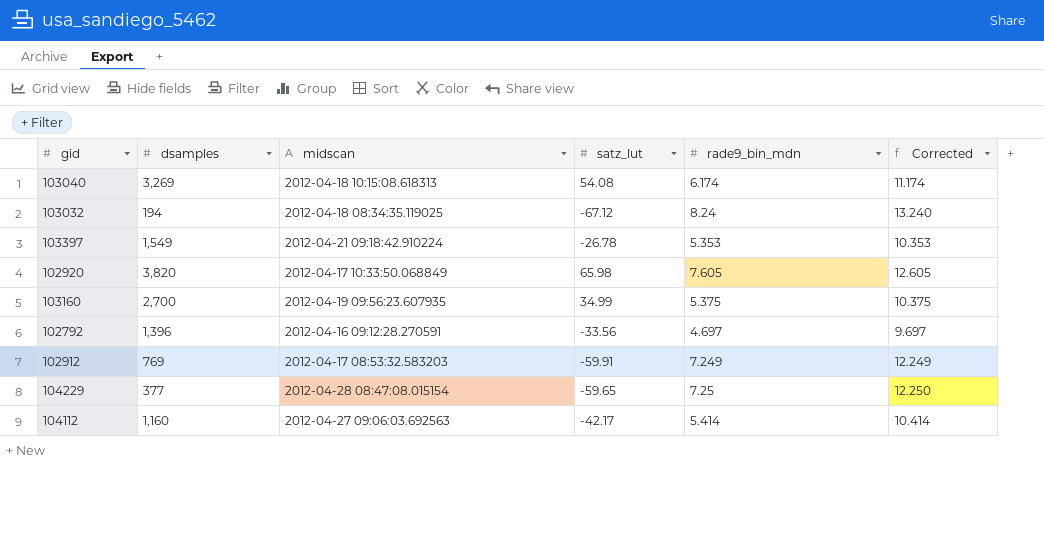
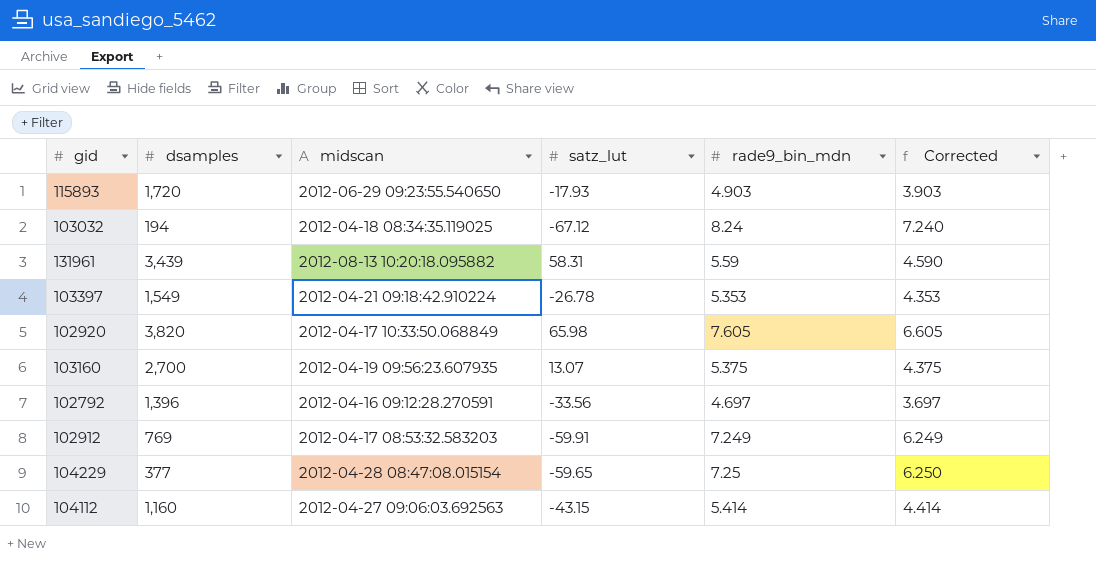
column Corrected | formula: [rade9_bin_mdn] + 5 -> [rade9_bin_mdn] - 1
row 103040: 3,269 | 2012-04-18 10:15:08.618313 | 54.08 | 6.174 | 11.174 -> none
row 115893: none -> 1,720 | 2012-06-29 09:23:55.540650 | -17.93 | 4.903 | 3.903
row 131961: none -> 3,439 | 2012-08-13 10:20:18.095882 | 58.31 | 5.59 | 4.590
103160 | satz_lut: 34.99 -> 13.07
104112 | satz_lut: -42.17 -> -43.15

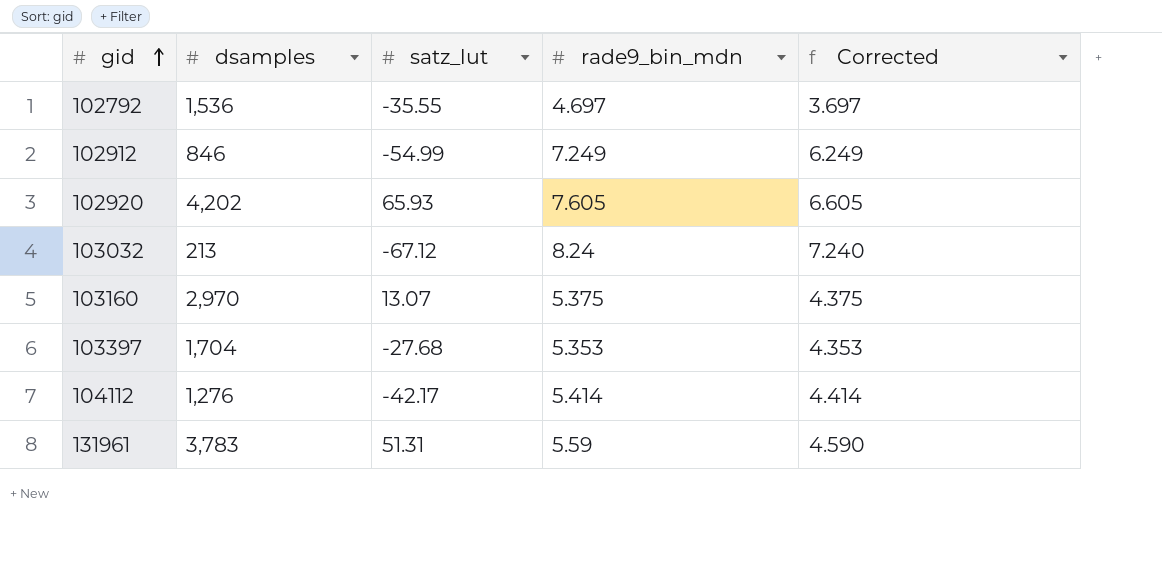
row order: none -> gid ascending
column midscan | position: 3 -> none
row 115893: 1,720 | 2012-06-29 09:23:55.540650 | -17.93 | 4.903 | 3.903 -> none
row 104229: 377 | 2012-04-28 08:47:08.015154 | -59.65 | 7.25 | 6.250 -> none
102792 | dsamples: 1,396 -> 1,536
102792 | satz_lut: -33.56 -> -35.55
102912 | dsamples: 769 -> 846
102912 | satz_lut: -59.91 -> -54.99
102920 | dsamples: 3,820 -> 4,202
102920 | satz_lut: 65.98 -> 65.93
103032 | dsamples: 194 -> 213
103160 | dsamples: 2,700 -> 2,970
103397 | dsamples: 1,549 -> 1,704
103397 | satz_lut: -26.78 -> -27.68
104112 | dsamples: 1,160 -> 1,276
104112 | satz_lut: -43.15 -> -42.17
131961 | dsamples: 3,439 -> 3,783
131961 | satz_lut: 58.31 -> 51.31

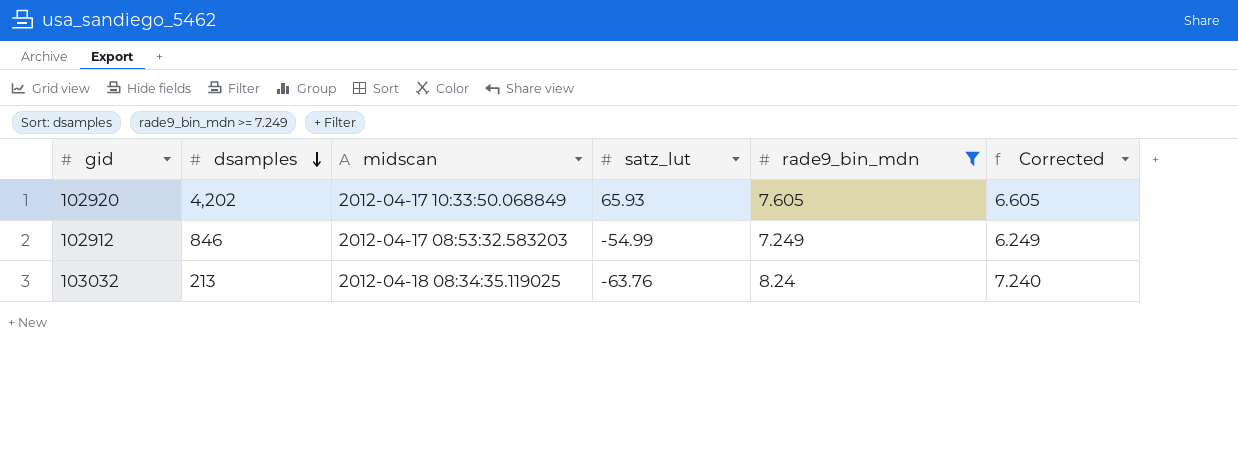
filter: none -> rade9_bin_mdn >= 7.249
row order: gid ascending -> dsamples descending
column midscan | position: none -> 3
103032 | satz_lut: -67.12 -> -63.76

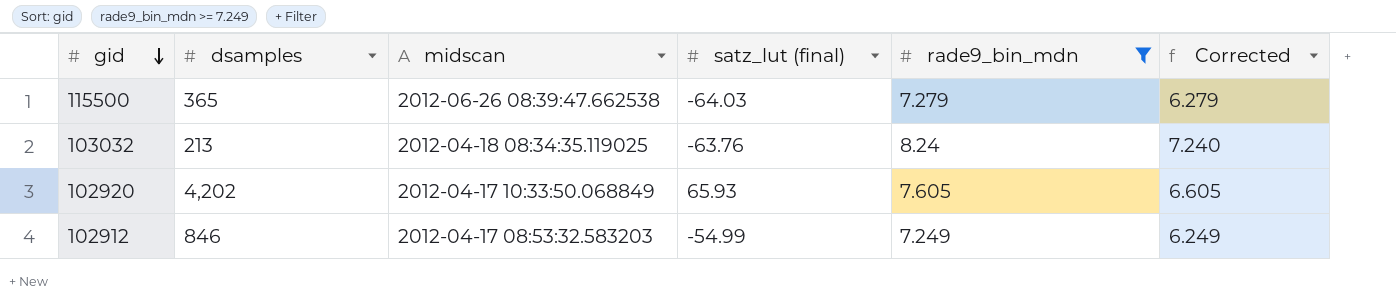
row order: dsamples descending -> gid descending
column name: satz_lut -> satz_lut (final)
row 115500: none -> 365 | 2012-06-26 08:39:47.662538 | -64.03 | 7.279 | 6.279

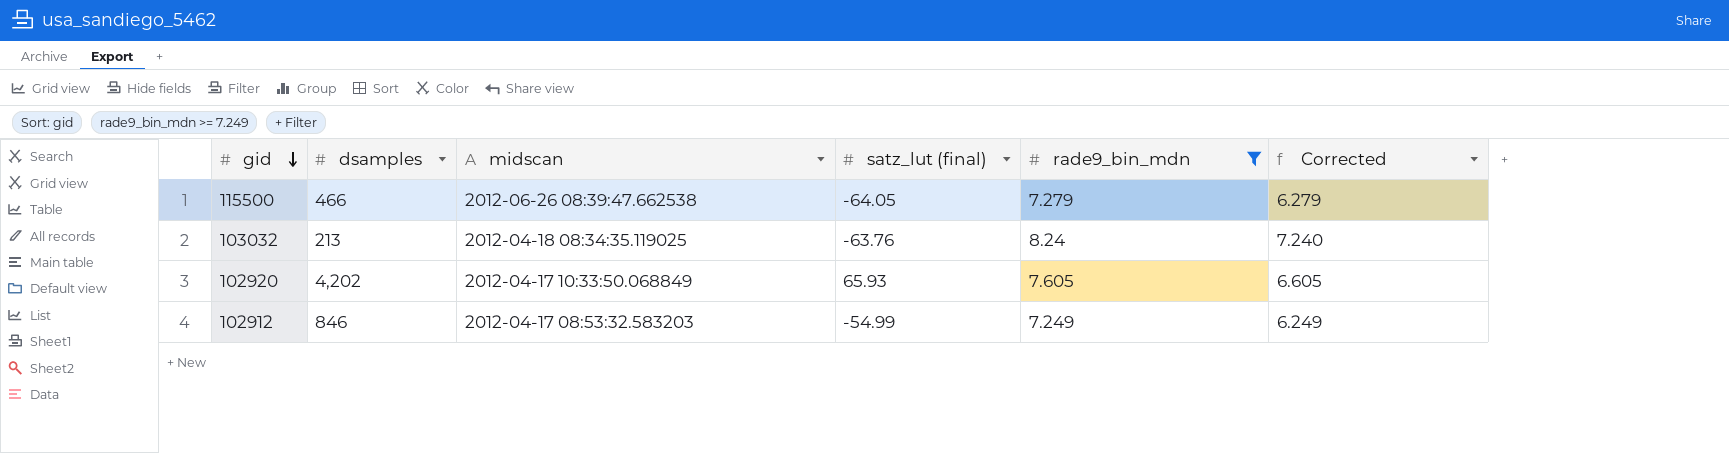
115500 | dsamples: 365 -> 466
115500 | satz_lut (final): -64.03 -> -64.05

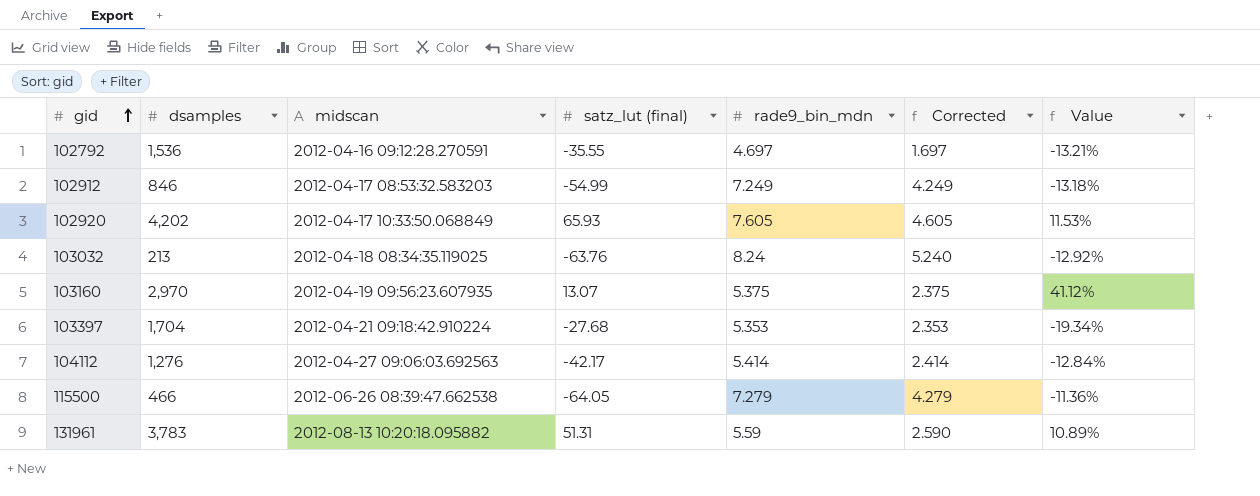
filter: rade9_bin_mdn >= 7.249 -> none
row order: gid descending -> gid ascending
column Corrected | formula: [rade9_bin_mdn] - 1 -> [rade9_bin_mdn] - 3
column Value | formula: none -> [rade9_bin_mdn] / [satz_lut (final)]

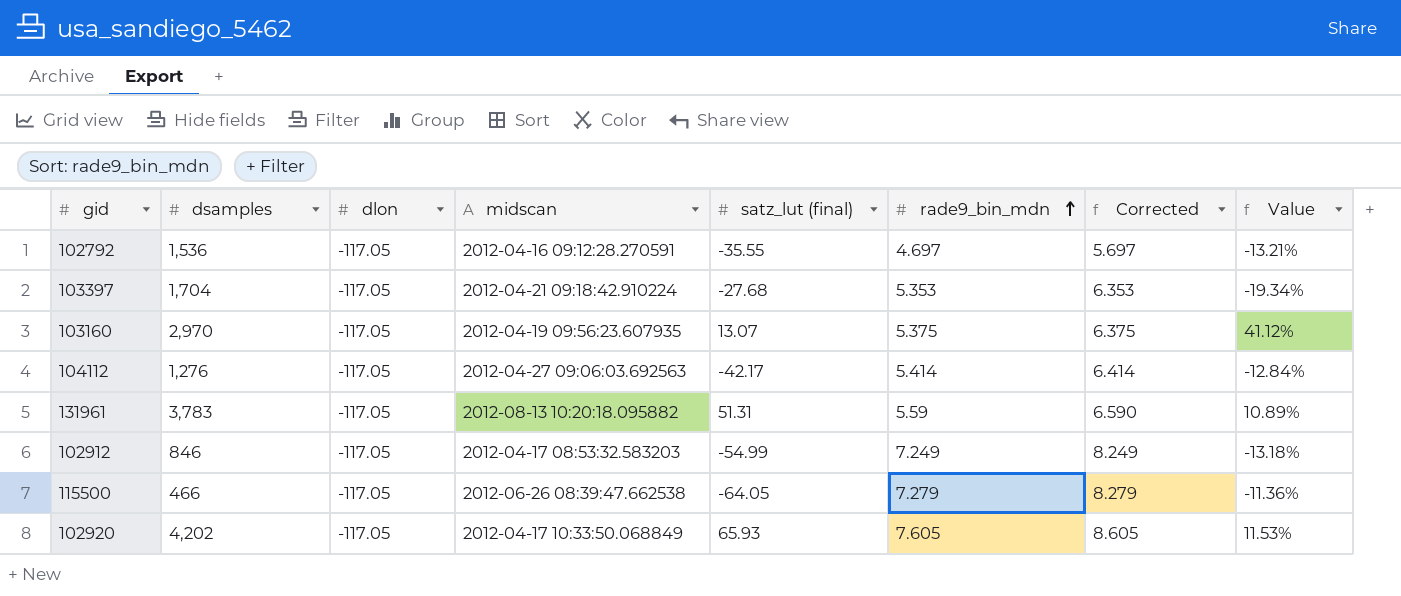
row order: gid ascending -> rade9_bin_mdn ascending
column dlon | position: none -> 3
column Corrected | formula: [rade9_bin_mdn] - 3 -> [rade9_bin_mdn] + 1
row 103032: 213 | 2012-04-18 08:34:35.119025 | -63.76 | 8.24 | 5.240 | -12.92% -> none

